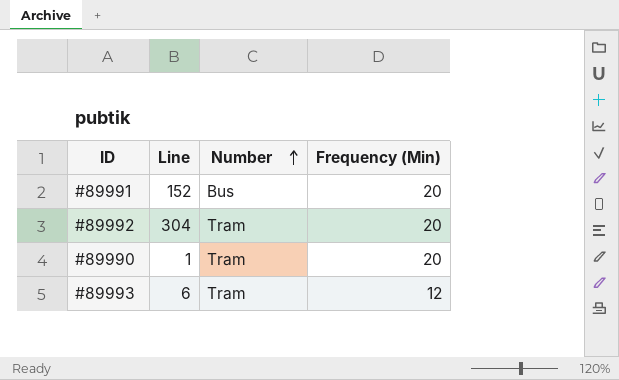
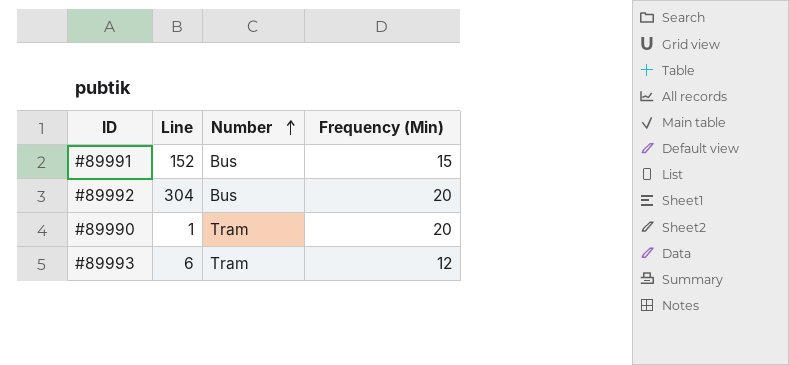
#89991 | Frequency (Min): 20 -> 15
#89992 | Number: Tram -> Bus

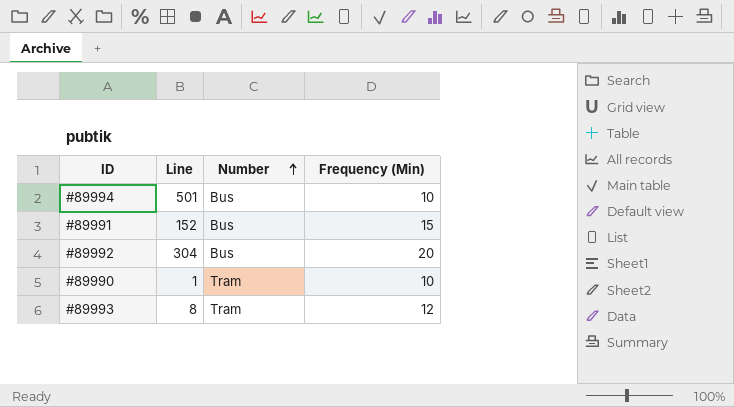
row #89994: none -> 501 | Bus | 10
#89990 | Frequency (Min): 20 -> 10
#89993 | Line: 6 -> 8

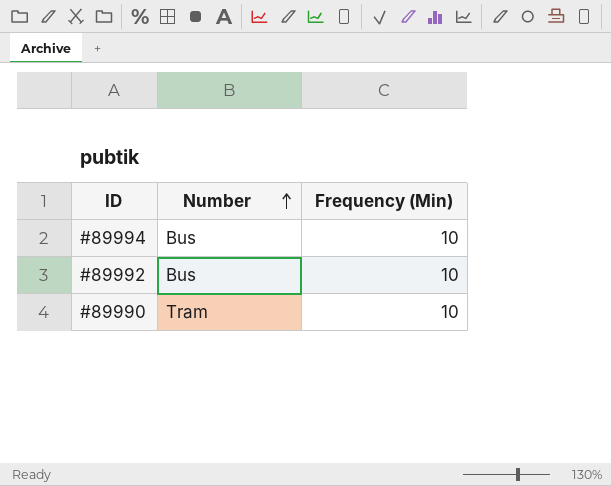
column Line | position: 2 -> none
row #89991: 152 | Bus | 15 -> none
row #89993: 8 | Tram | 12 -> none
#89992 | Frequency (Min): 20 -> 10

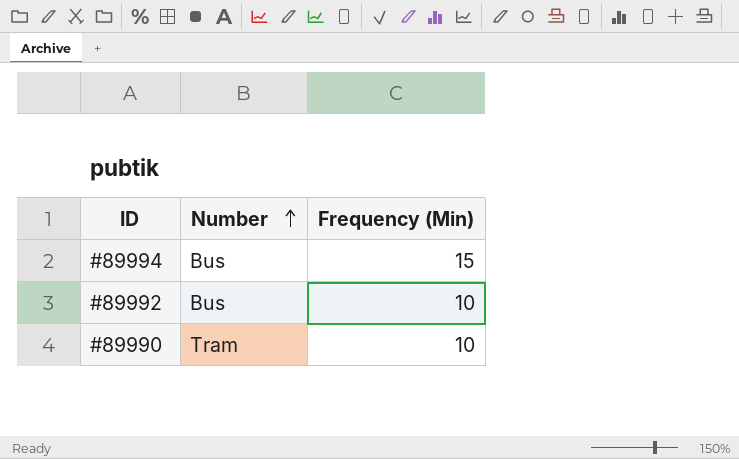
#89994 | Frequency (Min): 10 -> 15

